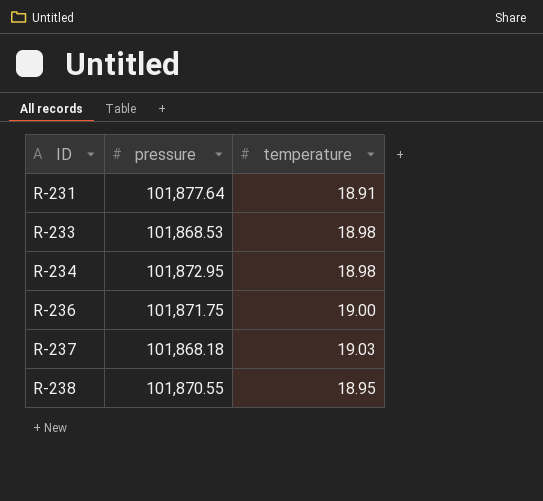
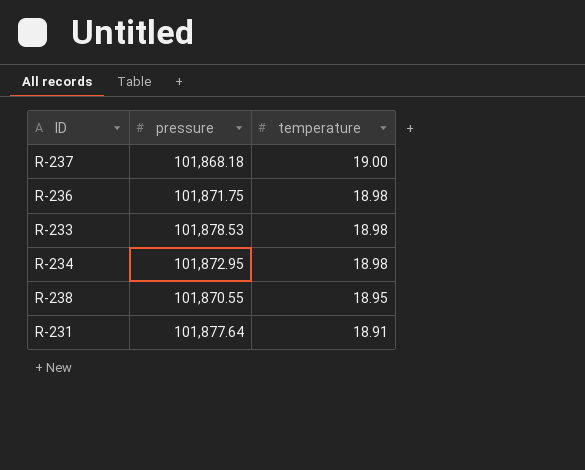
row order: ID ascending -> temperature descending
R-237 | temperature: 19.03 -> 19.00
R-236 | temperature: 19.00 -> 18.98
R-233 | pressure: 101,868.53 -> 101,878.53

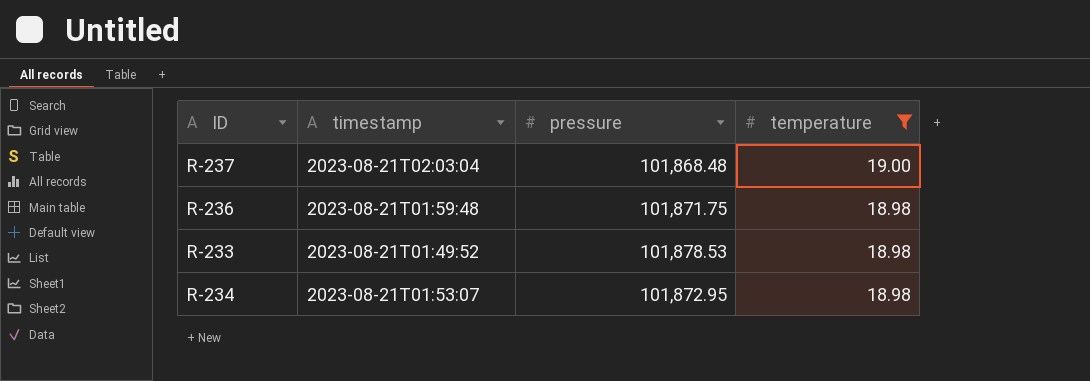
filter: none -> temperature >= 18.98
column timestamp | position: none -> 2
R-237 | pressure: 101,868.18 -> 101,868.48

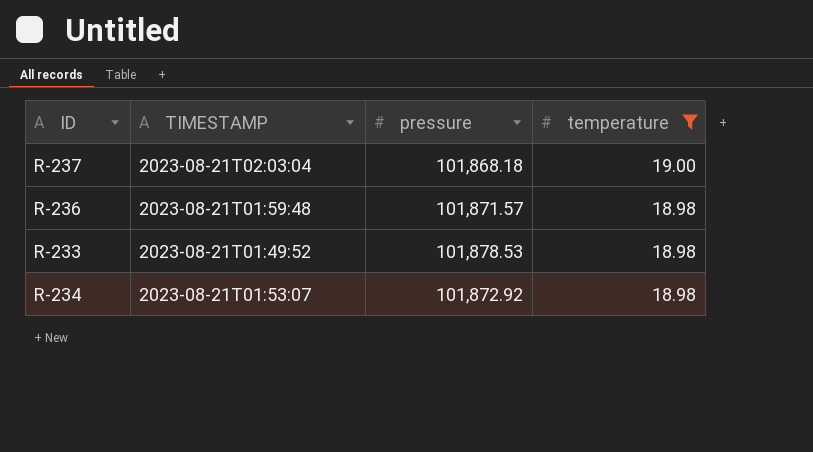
column name: timestamp -> TIMESTAMP
R-237 | pressure: 101,868.48 -> 101,868.18
R-236 | pressure: 101,871.75 -> 101,871.57
R-234 | pressure: 101,872.95 -> 101,872.92

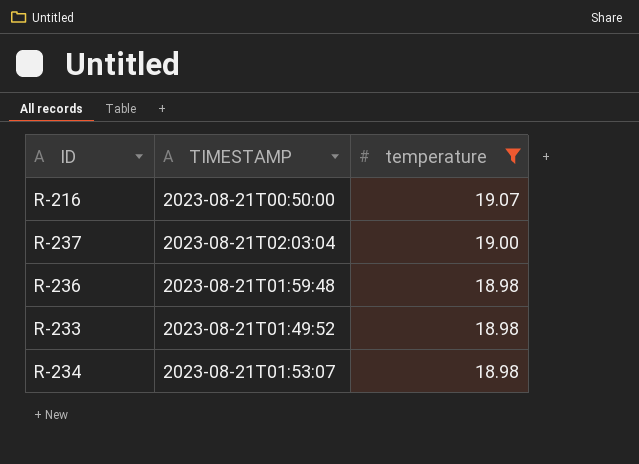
column pressure | position: 3 -> none
row R-216: none -> 2023-08-21T00:50:00 | 19.07

